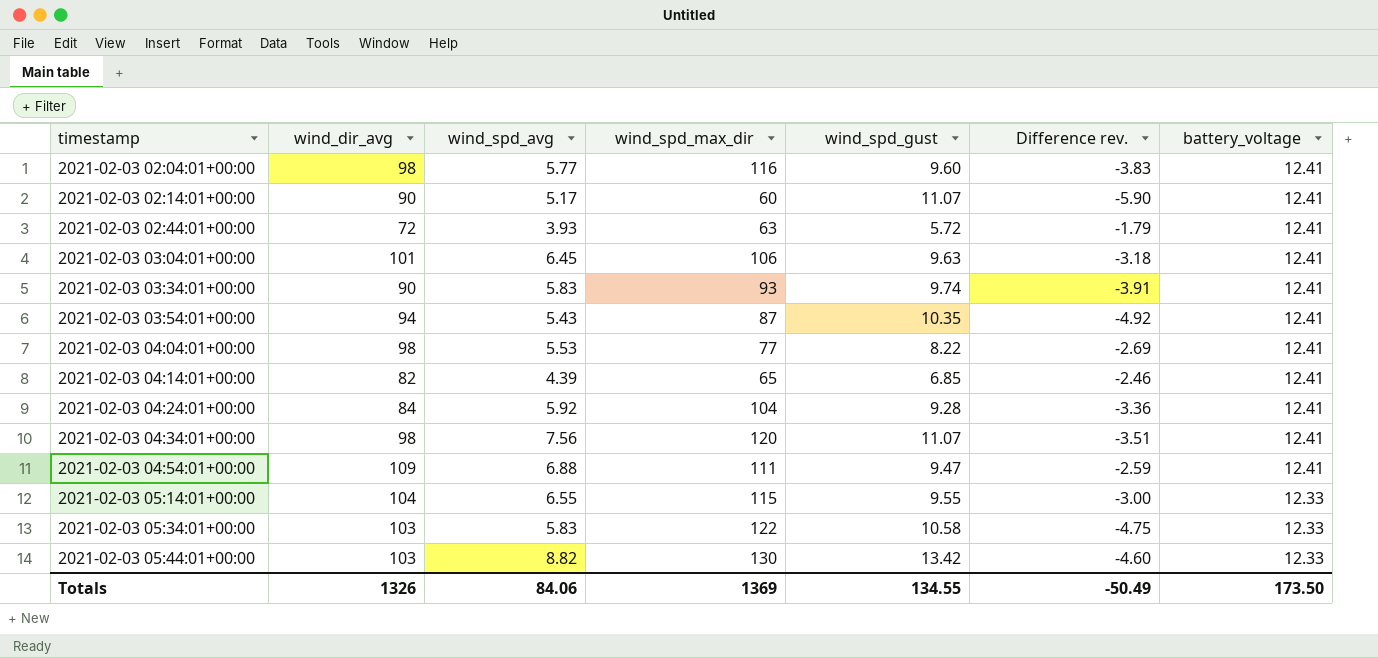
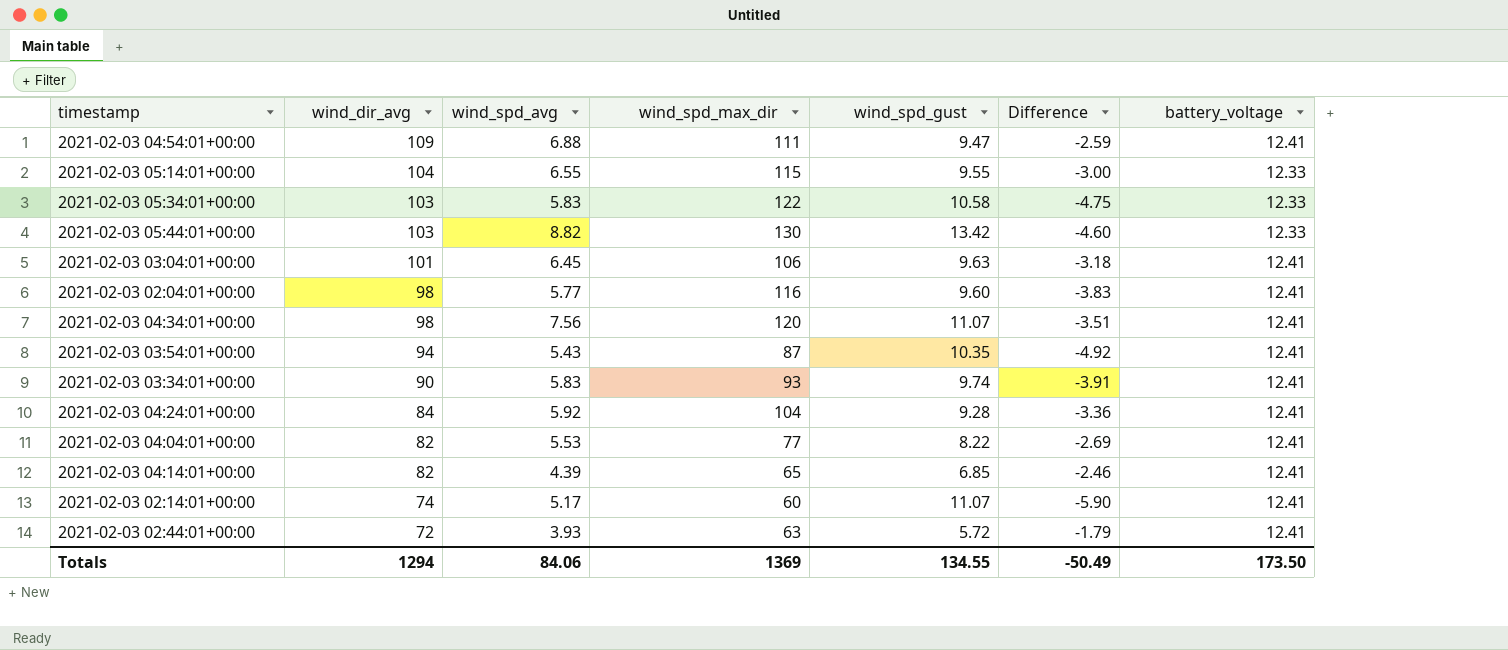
row order: timestamp ascending -> wind_dir_avg descending
column name: Difference rev. -> Difference
2021-02-03 04:04:01+00:00 | wind_dir_avg: 98 -> 82
2021-02-03 02:14:01+00:00 | wind_dir_avg: 90 -> 74
Totals | wind_dir_avg: 1326 -> 1294

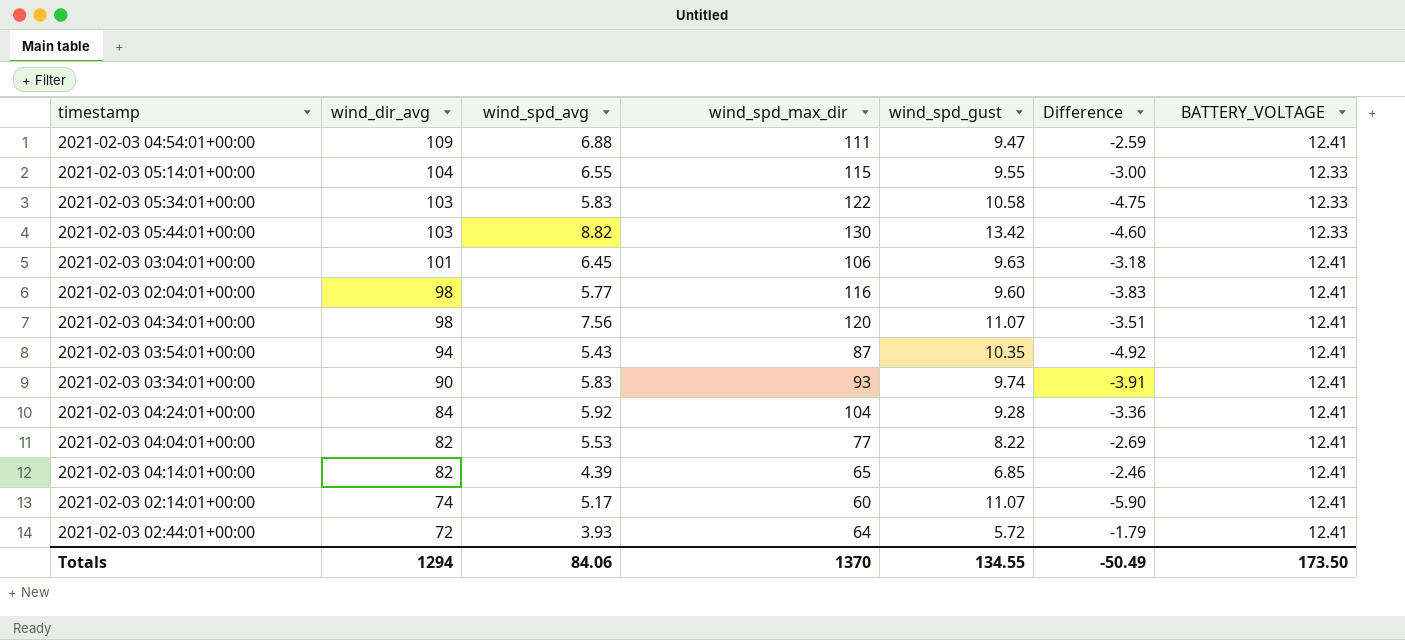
column name: battery_voltage -> BATTERY_VOLTAGE
2021-02-03 02:44:01+00:00 | wind_spd_max_dir: 63 -> 64
Totals | wind_spd_max_dir: 1369 -> 1370

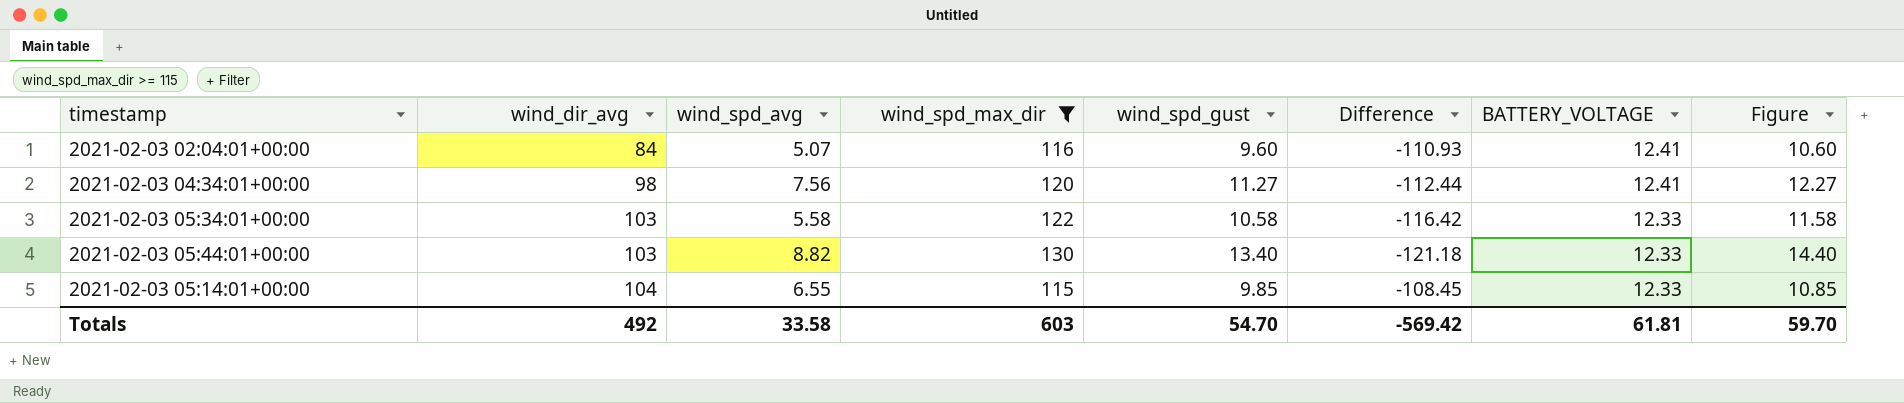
filter: none -> wind_spd_max_dir >= 115
row order: wind_dir_avg descending -> wind_dir_avg ascending
column Difference | formula: [wind_spd_avg] - [wind_spd_gust] -> [wind_spd_avg] - [wind_spd_max_dir]
column Figure | formula: none -> [wind_spd_gust] + 1
2021-02-03 02:04:01+00:00 | wind_dir_avg: 98 -> 84
2021-02-03 02:04:01+00:00 | wind_spd_avg: 5.77 -> 5.07
2021-02-03 04:34:01+00:00 | wind_spd_gust: 11.07 -> 11.27
2021-02-03 05:34:01+00:00 | wind_spd_avg: 5.83 -> 5.58
2021-02-03 05:44:01+00:00 | wind_spd_gust: 13.42 -> 13.40
2021-02-03 05:14:01+00:00 | wind_spd_gust: 9.55 -> 9.85
Totals | wind_dir_avg: 1294 -> 492
Totals | wind_spd_avg: 84.06 -> 33.58
Totals | wind_spd_max_dir: 1370 -> 603
Totals | wind_spd_gust: 134.55 -> 54.70
Totals | Difference: -50.49 -> -569.42
Totals | BATTERY_VOLTAGE: 173.50 -> 61.81

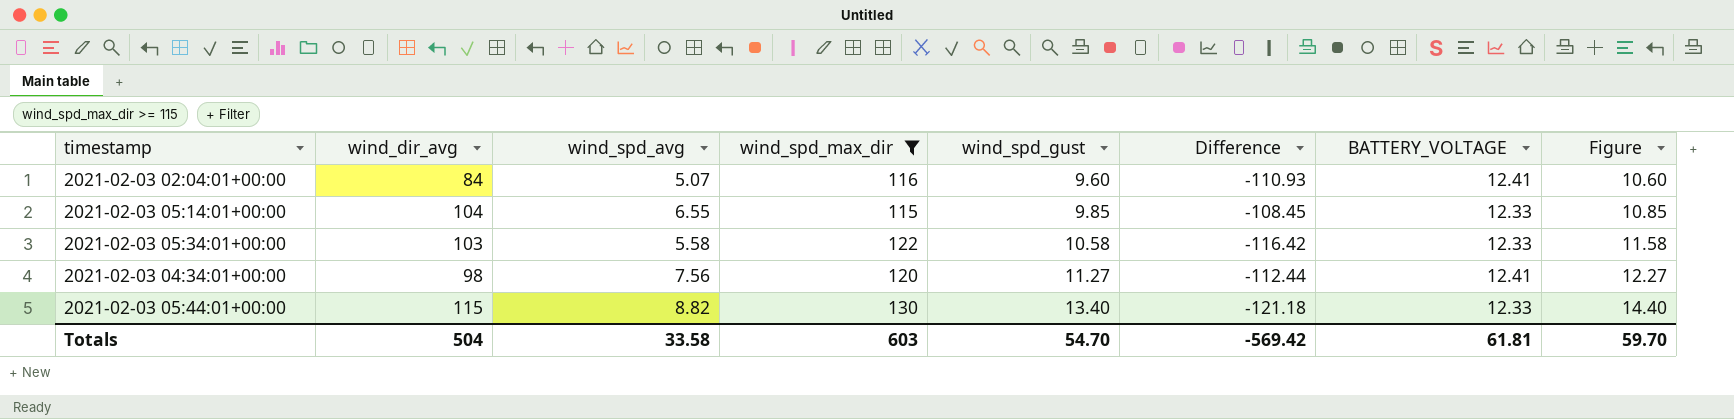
row order: wind_dir_avg ascending -> wind_spd_gust ascending
2021-02-03 05:44:01+00:00 | wind_dir_avg: 103 -> 115
Totals | wind_dir_avg: 492 -> 504

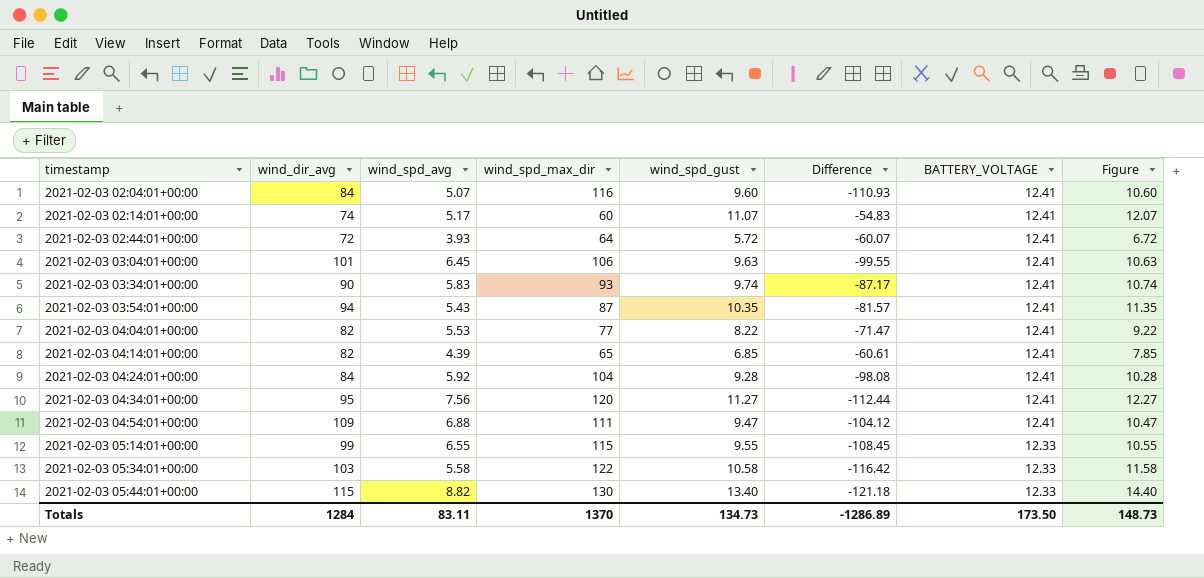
filter: wind_spd_max_dir >= 115 -> none
row order: wind_spd_gust ascending -> timestamp ascending
2021-02-03 04:34:01+00:00 | wind_dir_avg: 98 -> 95
2021-02-03 05:14:01+00:00 | wind_dir_avg: 104 -> 99
2021-02-03 05:14:01+00:00 | wind_spd_gust: 9.85 -> 9.55
2021-02-03 05:14:01+00:00 | Figure: 10.85 -> 10.55
Totals | wind_dir_avg: 504 -> 1284
Totals | wind_spd_avg: 33.58 -> 83.11
Totals | wind_spd_max_dir: 603 -> 1370
Totals | wind_spd_gust: 54.70 -> 134.73
Totals | Difference: -569.42 -> -1286.89
Totals | BATTERY_VOLTAGE: 61.81 -> 173.50
Totals | Figure: 59.70 -> 148.73

